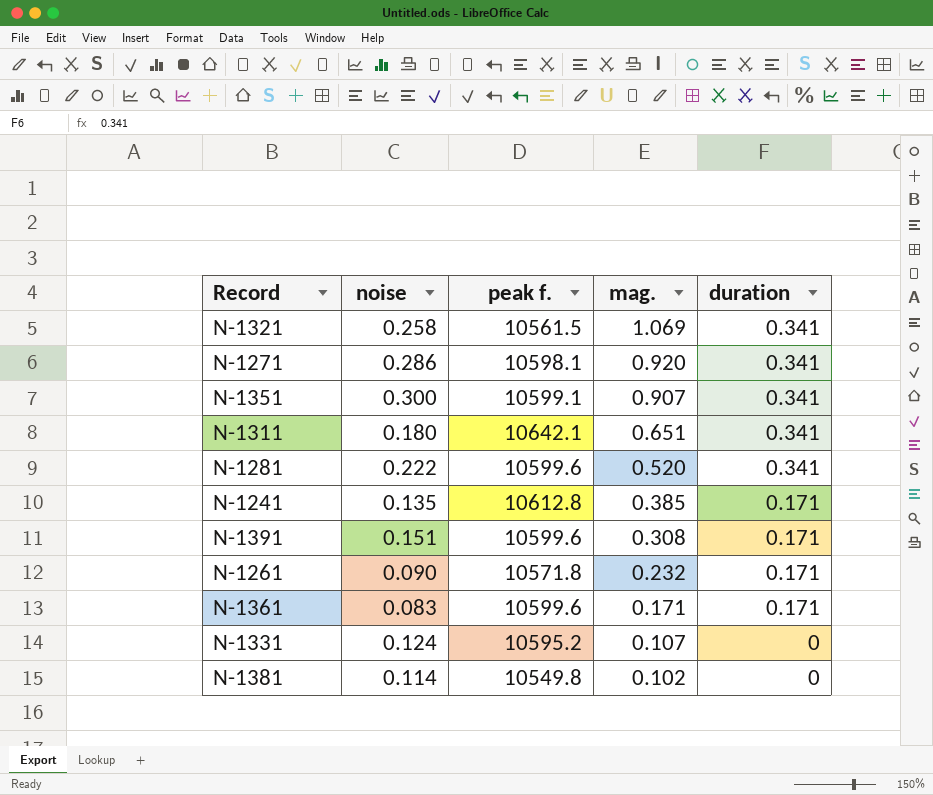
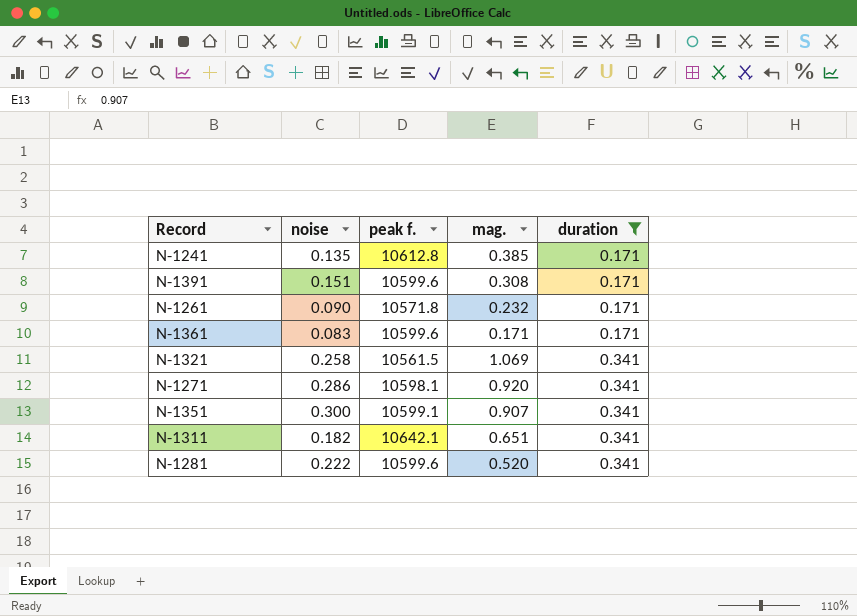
filter: none -> duration != 0
row order: mag. descending -> duration ascending
N-1311 | noise: 0.180 -> 0.182

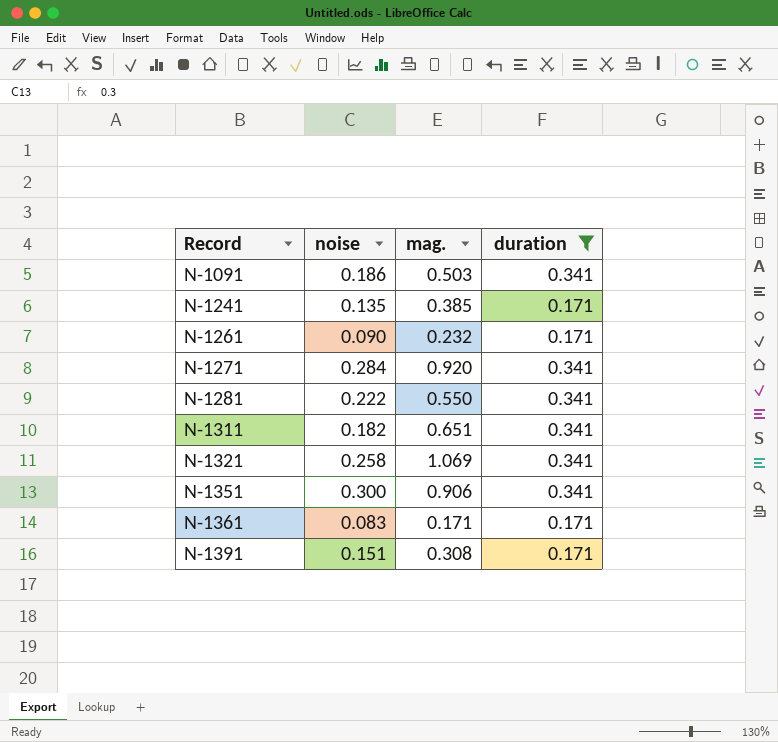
row order: duration ascending -> Record ascending
column peak f. | position: 3 -> none
row N-1091: none -> 0.186 | 0.503 | 0.341
N-1271 | noise: 0.286 -> 0.284
N-1281 | mag.: 0.520 -> 0.550
N-1351 | mag.: 0.907 -> 0.906

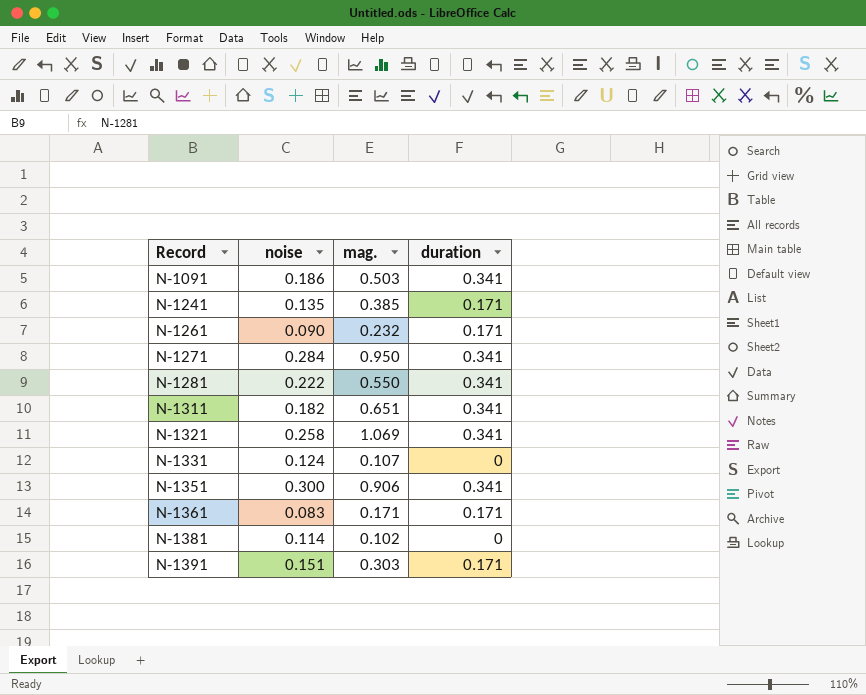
filter: duration != 0 -> none
N-1271 | mag.: 0.920 -> 0.950
N-1391 | mag.: 0.308 -> 0.303

